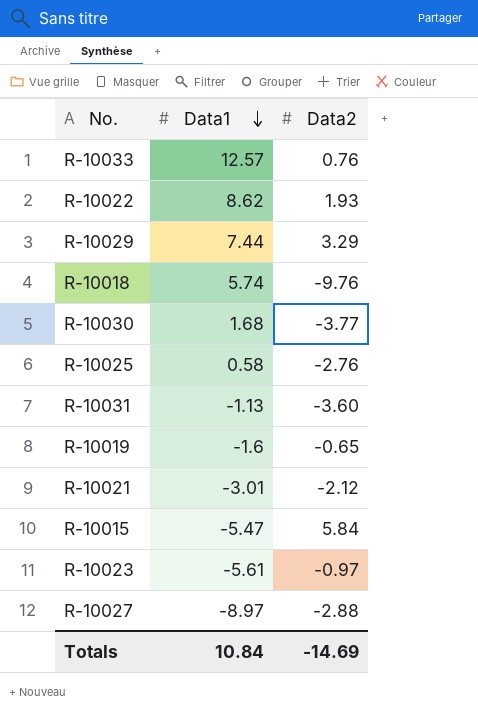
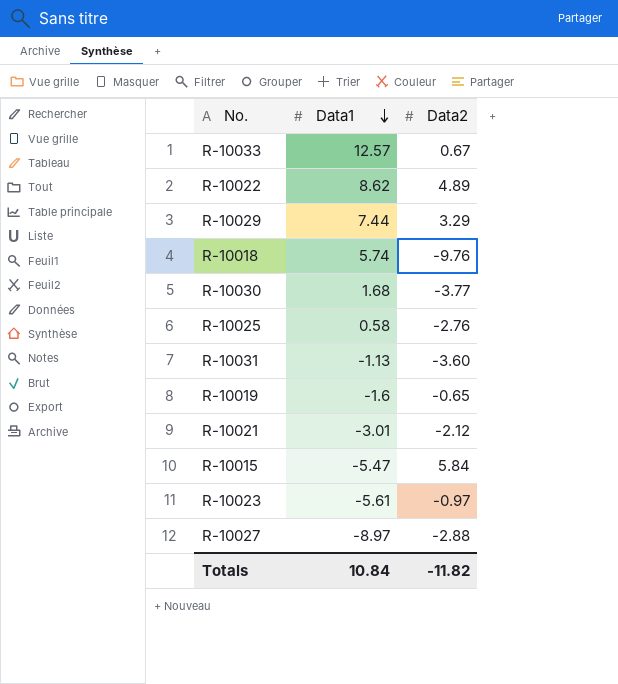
R-10033 | Data2: 0.76 -> 0.67
R-10022 | Data2: 1.93 -> 4.89
Totals | Data2: -14.69 -> -11.82

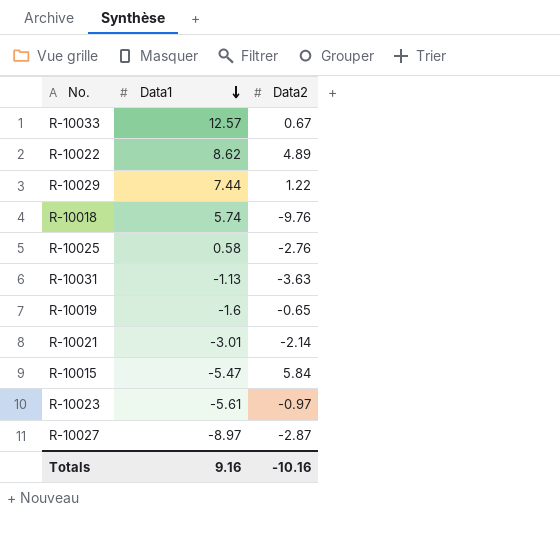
row R-10030: 1.68 | -3.77 -> none
R-10029 | Data2: 3.29 -> 1.22
R-10031 | Data2: -3.60 -> -3.63
R-10021 | Data2: -2.12 -> -2.14
R-10027 | Data2: -2.88 -> -2.87
Totals | Data1: 10.84 -> 9.16
Totals | Data2: -11.82 -> -10.16

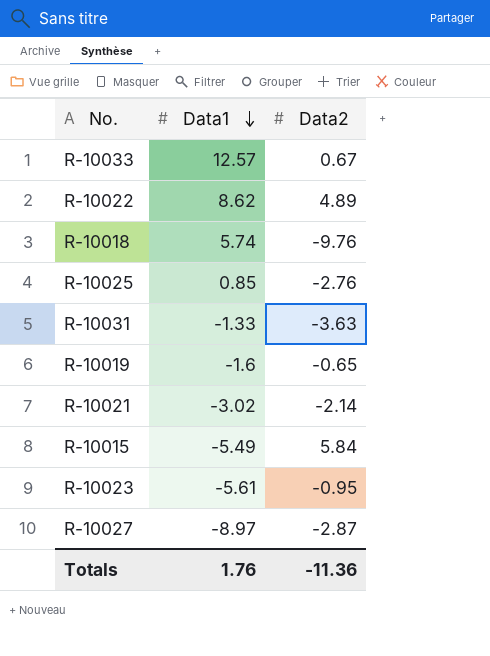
row R-10029: 7.44 | 1.22 -> none
R-10025 | Data1: 0.58 -> 0.85
R-10031 | Data1: -1.13 -> -1.33
R-10021 | Data1: -3.01 -> -3.02
R-10015 | Data1: -5.47 -> -5.49
R-10023 | Data2: -0.97 -> -0.95
Totals | Data1: 9.16 -> 1.76
Totals | Data2: -10.16 -> -11.36

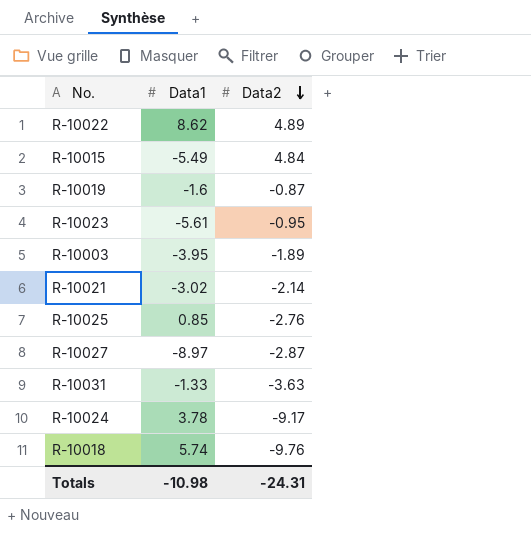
row order: Data1 descending -> Data2 descending
row R-10033: 12.57 | 0.67 -> none
R-10015 | Data2: 5.84 -> 4.84
R-10019 | Data2: -0.65 -> -0.87
row R-10003: none -> -3.95 | -1.89
row R-10024: none -> 3.78 | -9.17
Totals | Data1: 1.76 -> -10.98
Totals | Data2: -11.36 -> -24.31

